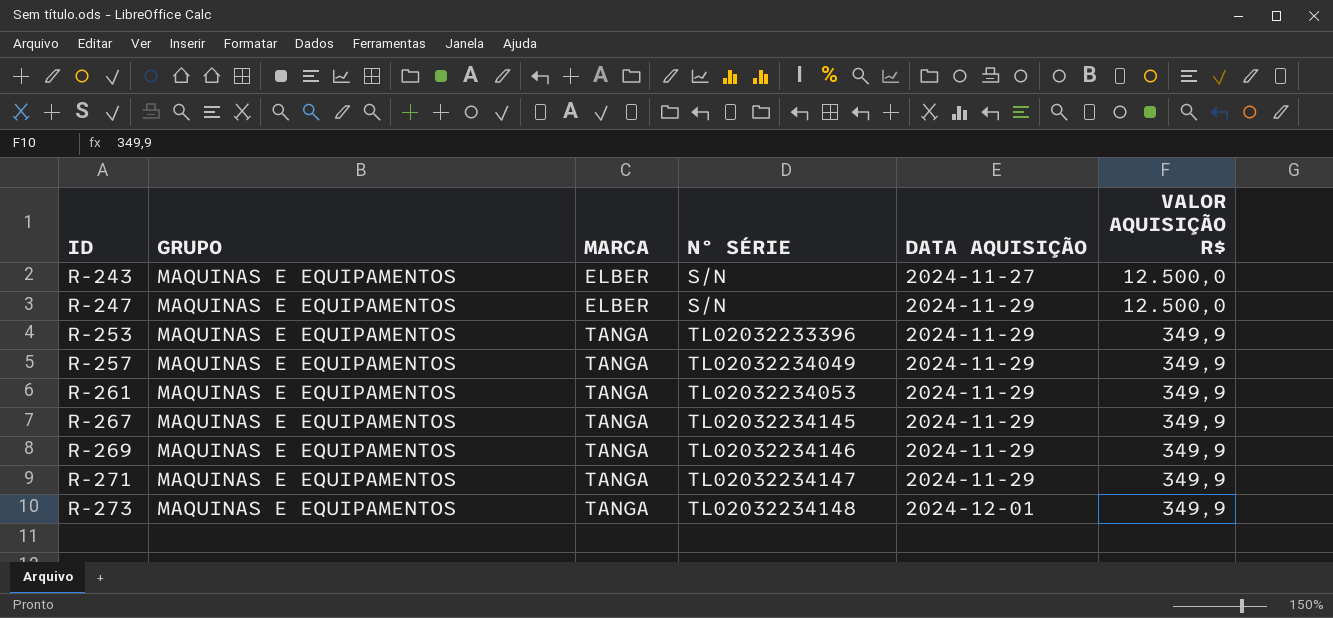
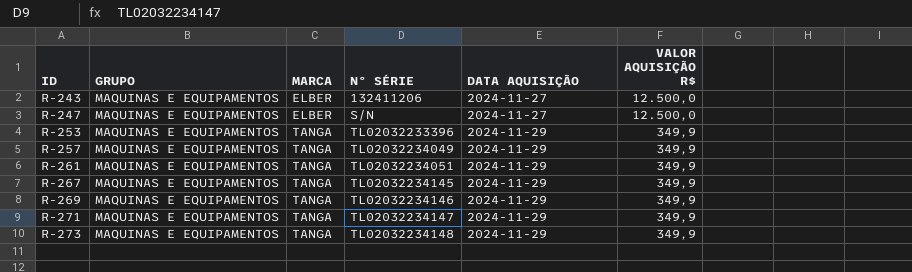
R-243 | Nº SÉRIE: S/N -> 132411206
R-247 | DATA AQUISIÇÃO: 2024-11-29 -> 2024-11-27
R-261 | Nº SÉRIE: TL02032234053 -> TL02032234051
R-273 | DATA AQUISIÇÃO: 2024-12-01 -> 2024-11-29

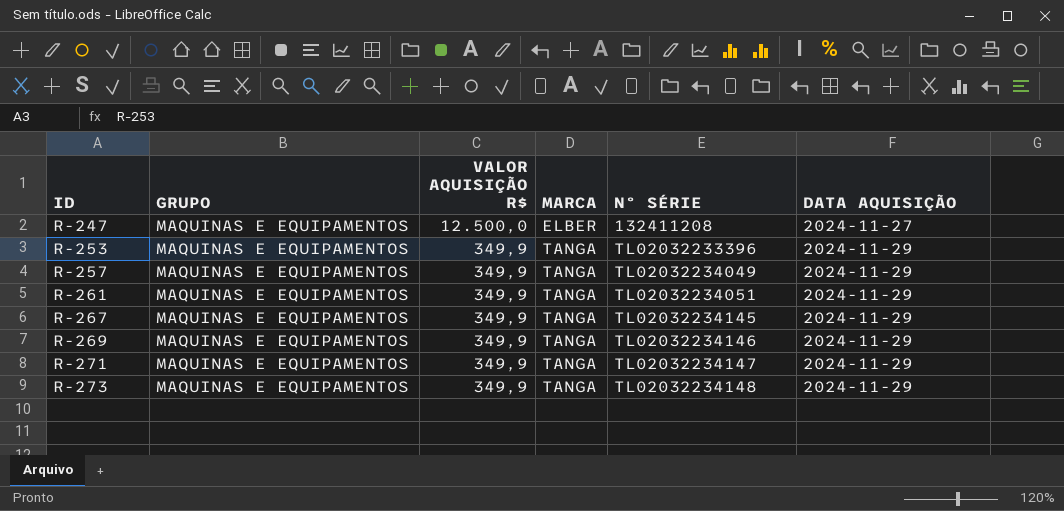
column VALOR AQUISIÇÃO R$ | position: 6 -> 3
row R-243: MAQUINAS E EQUIPAMENTOS | ELBER | 132411206 | 2024-11-27 | 12.500,0 -> none
R-247 | Nº SÉRIE: S/N -> 132411208

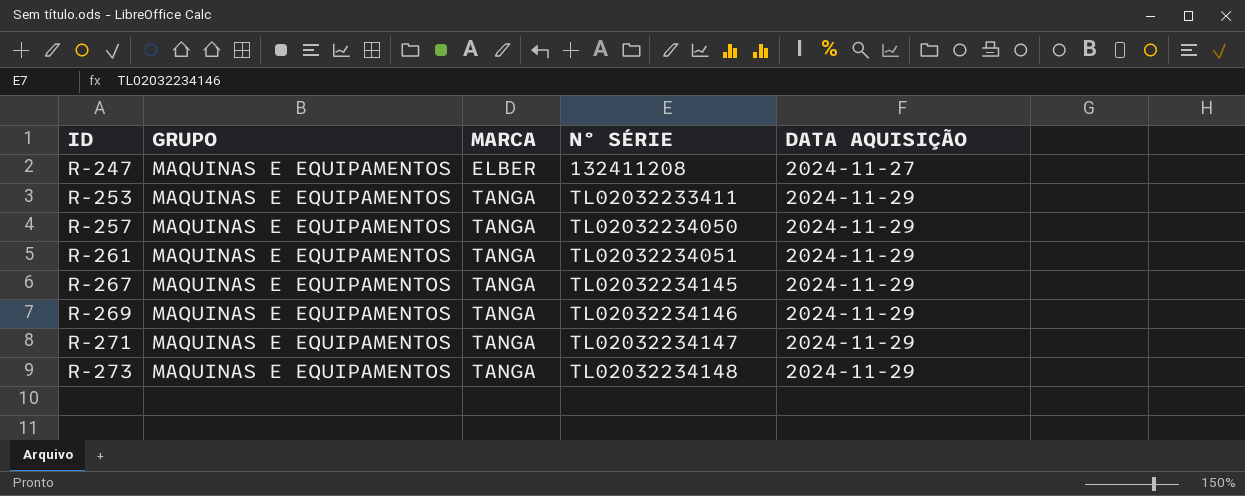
column VALOR AQUISIÇÃO R$ | position: 3 -> none
R-253 | Nº SÉRIE: TL02032233396 -> TL02032233411
R-257 | Nº SÉRIE: TL02032234049 -> TL02032234050

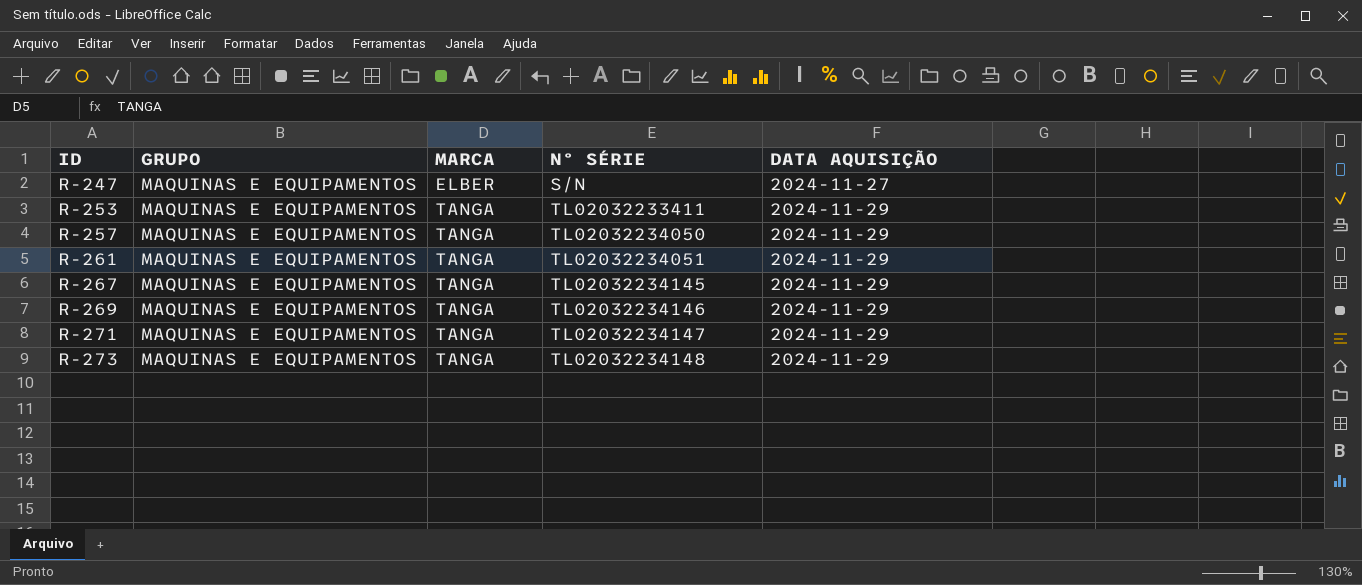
R-247 | Nº SÉRIE: 132411208 -> S/N

